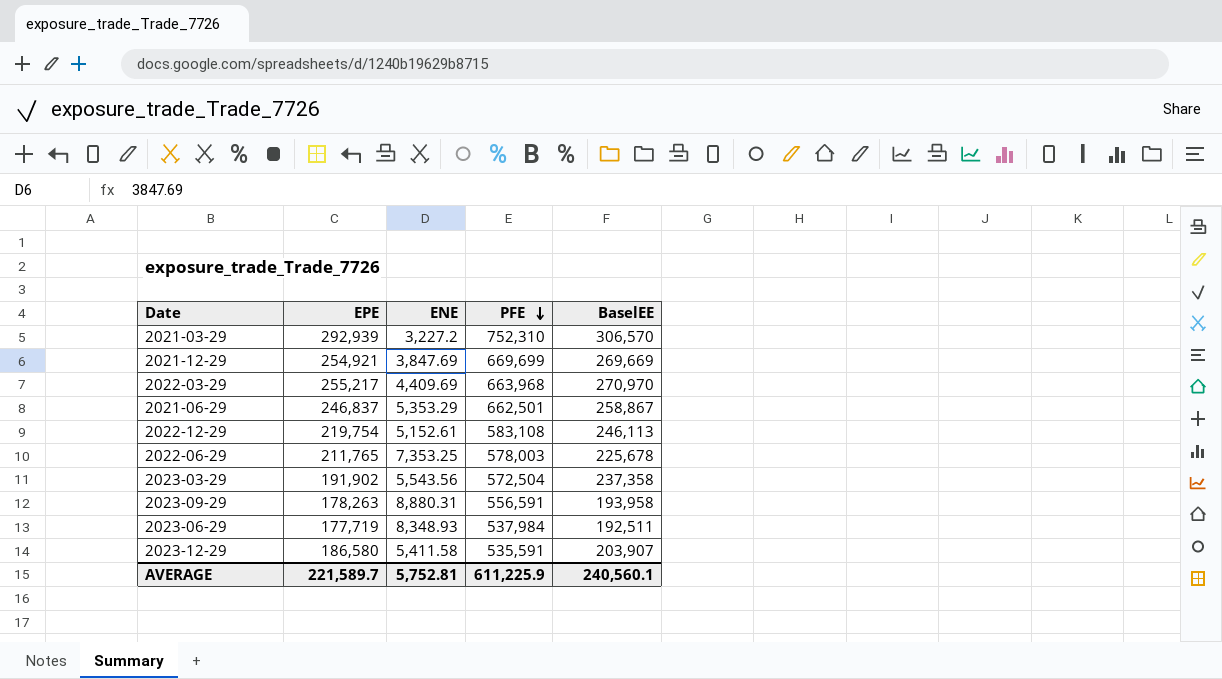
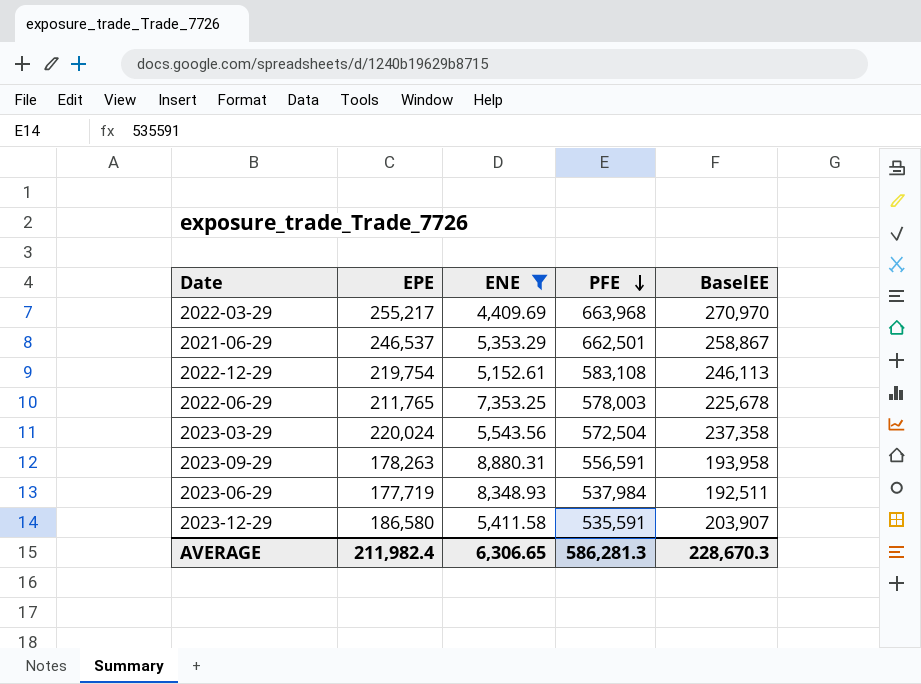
filter: none -> ENE >= 4,409.69
2021-06-29 | EPE: 246,837 -> 246,537
2023-03-29 | EPE: 191,902 -> 220,024
AVERAGE | EPE: 221,589.7 -> 211,982.4
AVERAGE | ENE: 5,752.81 -> 6,306.65
AVERAGE | PFE: 611,225.9 -> 586,281.3
AVERAGE | BaselEE: 240,560.1 -> 228,670.3

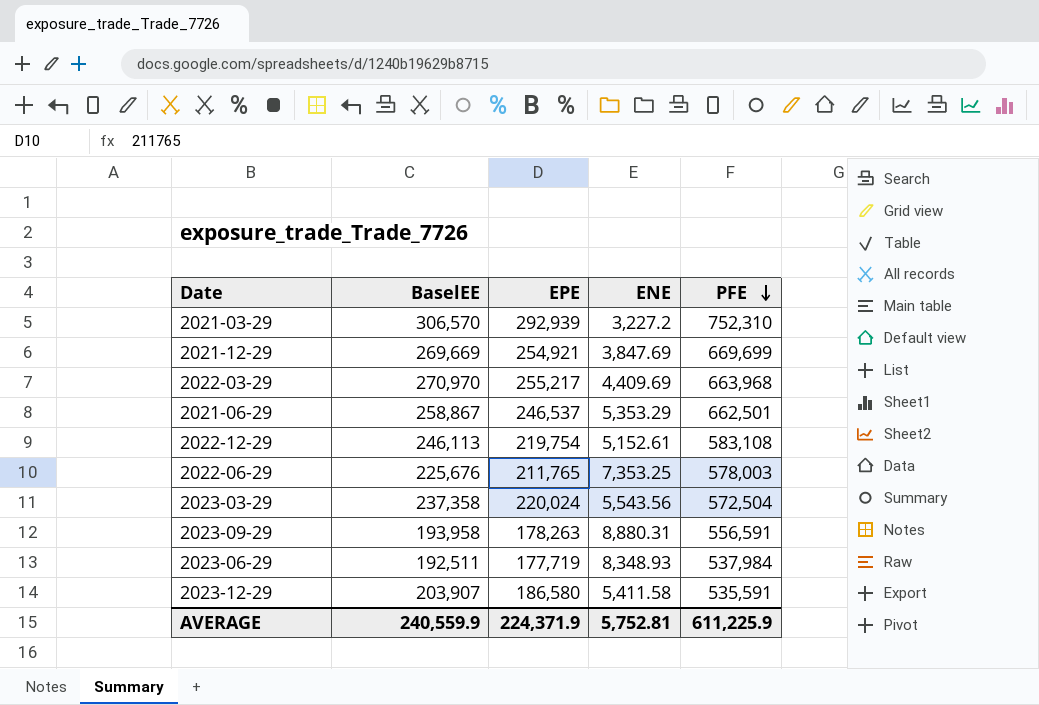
filter: ENE >= 4,409.69 -> none
column BaselEE | position: 5 -> 2
2022-06-29 | BaselEE: 225,678 -> 225,676
AVERAGE | BaselEE: 228,670.3 -> 240,559.9
AVERAGE | EPE: 211,982.4 -> 224,371.9
AVERAGE | ENE: 6,306.65 -> 5,752.81
AVERAGE | PFE: 586,281.3 -> 611,225.9

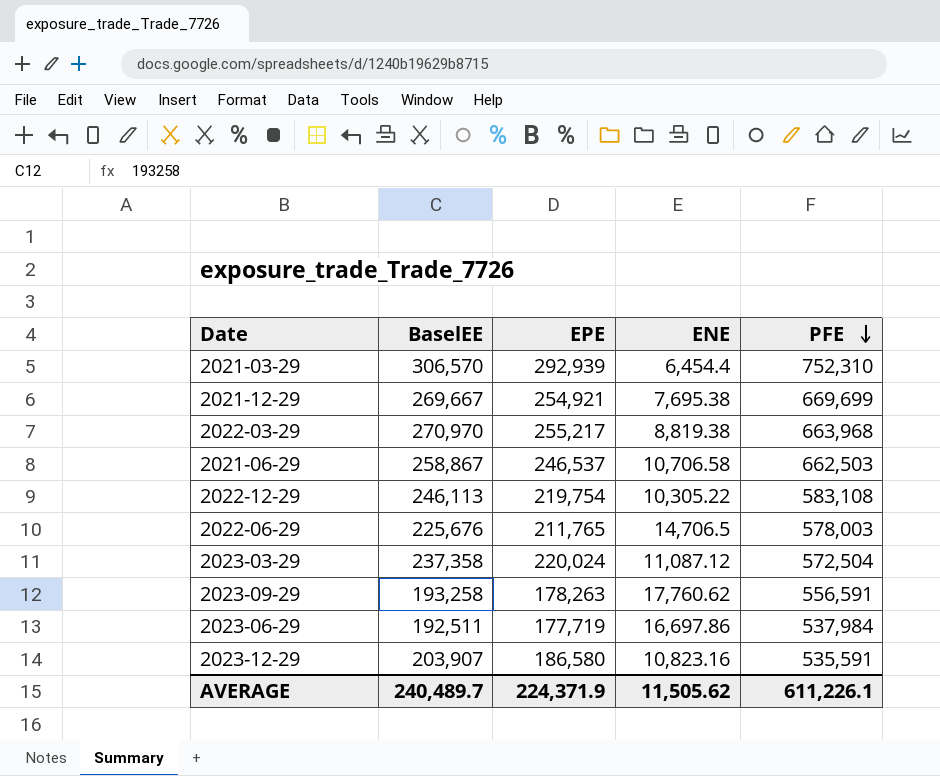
2021-03-29 | ENE: 3,227.2 -> 6,454.4
2021-12-29 | BaselEE: 269,669 -> 269,667
2021-12-29 | ENE: 3,847.69 -> 7,695.38
2022-03-29 | ENE: 4,409.69 -> 8,819.38
2021-06-29 | ENE: 5,353.29 -> 10,706.58
2021-06-29 | PFE: 662,501 -> 662,503
2022-12-29 | ENE: 5,152.61 -> 10,305.22
2022-06-29 | ENE: 7,353.25 -> 14,706.5
2023-03-29 | ENE: 5,543.56 -> 11,087.12
2023-09-29 | BaselEE: 193,958 -> 193,258
2023-09-29 | ENE: 8,880.31 -> 17,760.62
2023-06-29 | ENE: 8,348.93 -> 16,697.86
2023-12-29 | ENE: 5,411.58 -> 10,823.16
AVERAGE | BaselEE: 240,559.9 -> 240,489.7
AVERAGE | ENE: 5,752.81 -> 11,505.62
AVERAGE | PFE: 611,225.9 -> 611,226.1

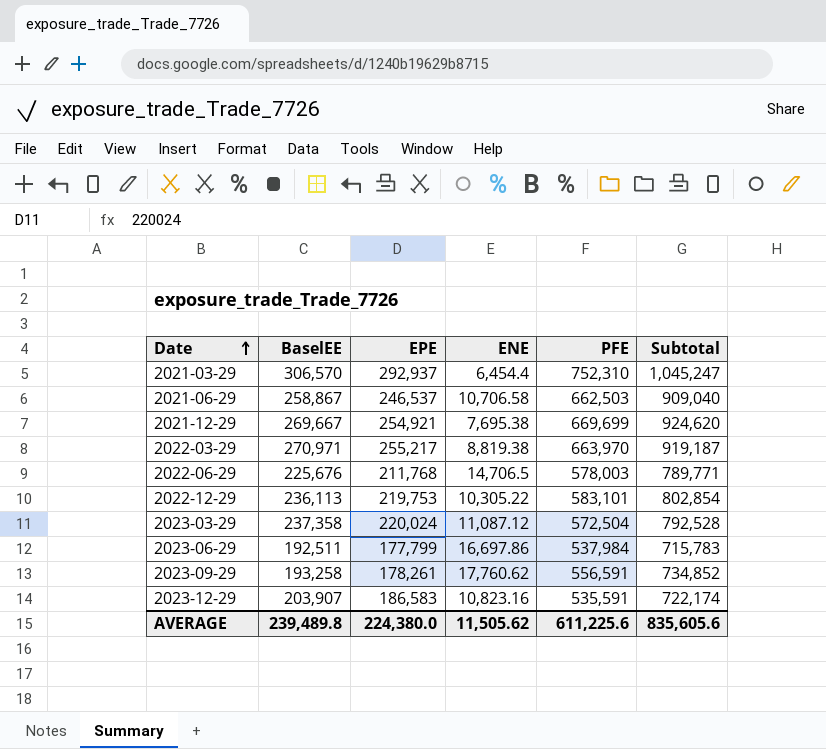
row order: PFE descending -> Date ascending
column Subtotal | formula: none -> [EPE] + [PFE]
2021-03-29 | EPE: 292,939 -> 292,937
2022-03-29 | BaselEE: 270,970 -> 270,971
2022-03-29 | PFE: 663,968 -> 663,970
2022-06-29 | EPE: 211,765 -> 211,768
2022-12-29 | BaselEE: 246,113 -> 236,113
2022-12-29 | EPE: 219,754 -> 219,753
2022-12-29 | PFE: 583,108 -> 583,101
2023-06-29 | EPE: 177,719 -> 177,799
2023-09-29 | EPE: 178,263 -> 178,261
2023-12-29 | EPE: 186,580 -> 186,583
AVERAGE | BaselEE: 240,489.7 -> 239,489.8
AVERAGE | EPE: 224,371.9 -> 224,380.0
AVERAGE | PFE: 611,226.1 -> 611,225.6

